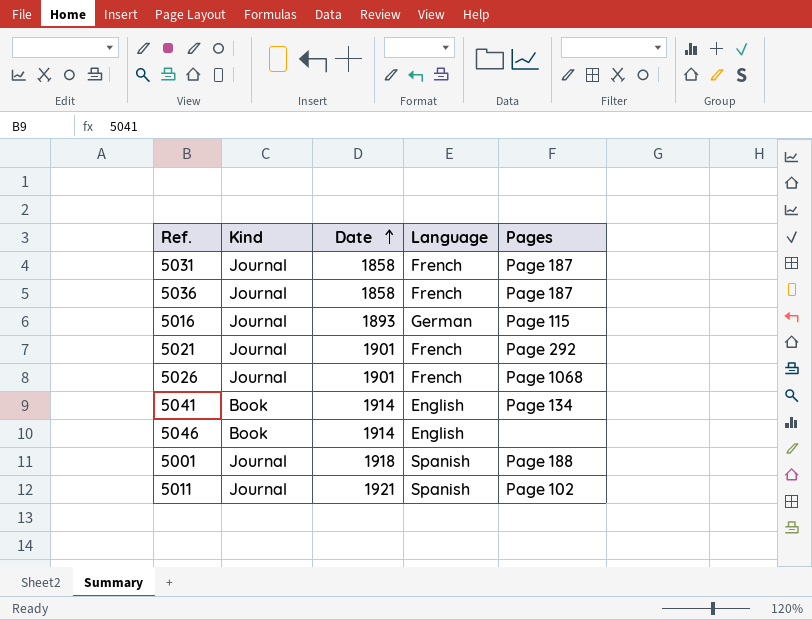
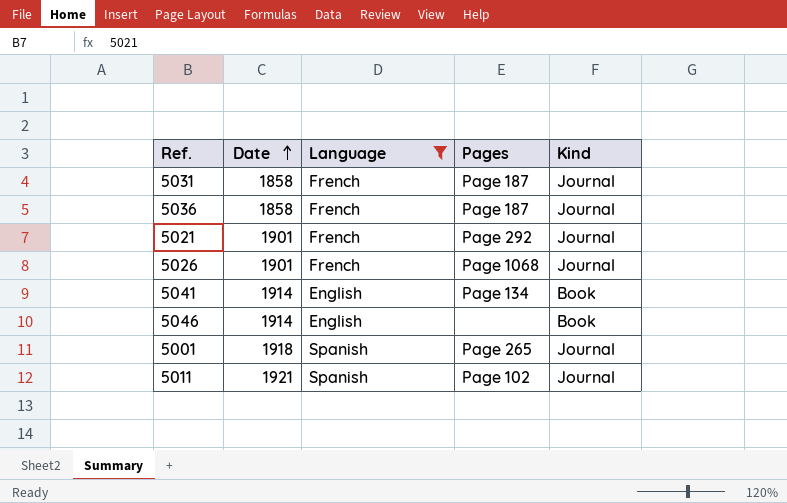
filter: none -> Language != German
column Kind | position: 2 -> 5
5001 | Pages: Page 188 -> Page 265

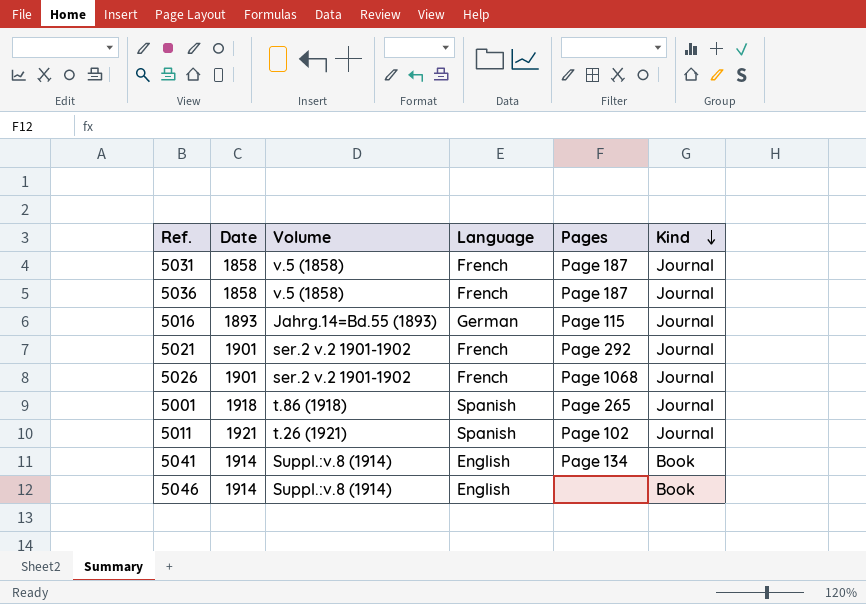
filter: Language != German -> none
row order: Date ascending -> Kind descending
column Volume | position: none -> 3

